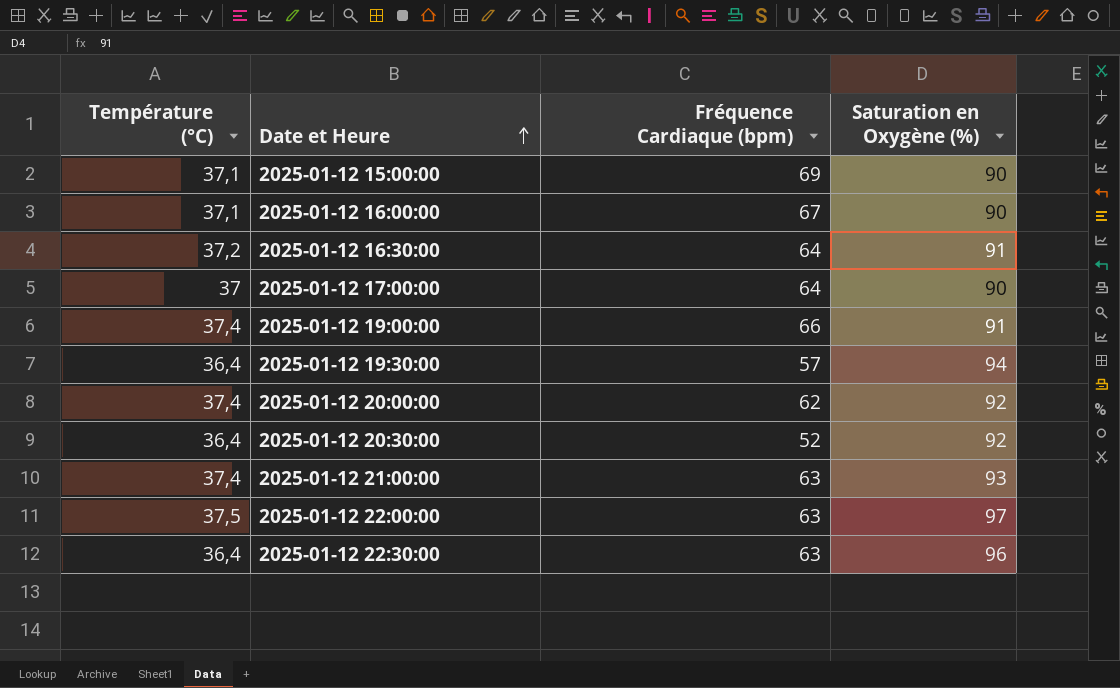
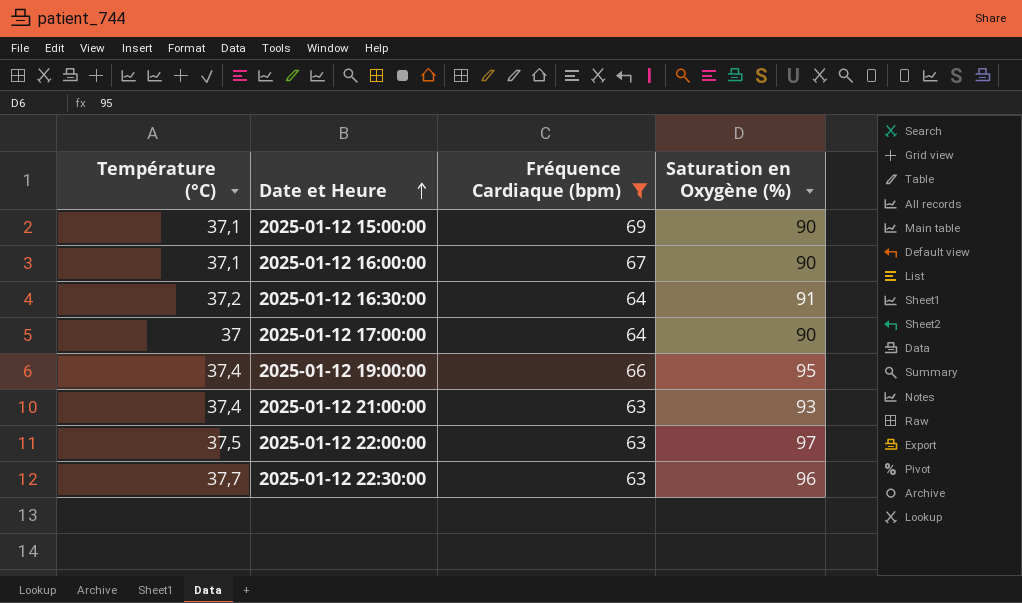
filter: none -> Fréquence Cardiaque (bpm) >= 63
2025-01-12 19:00:00 | Saturation en Oxygène (%): 91 -> 95
2025-01-12 22:30:00 | Température (°C): 36,4 -> 37,7

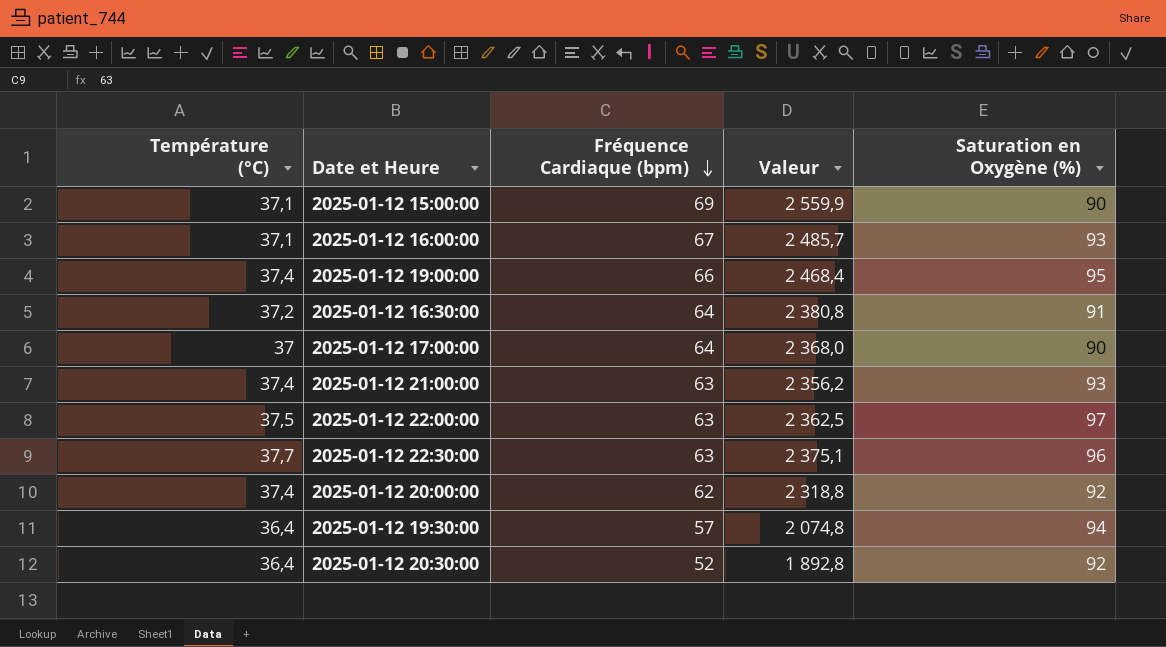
filter: Fréquence Cardiaque (bpm) >= 63 -> none
row order: Date et Heure ascending -> Fréquence Cardiaque (bpm) descending
column Valeur | formula: none -> [Température (°C)] * [Fréquence Cardiaque (bpm)]
2025-01-12 16:00:00 | Saturation en Oxygène (%): 90 -> 93

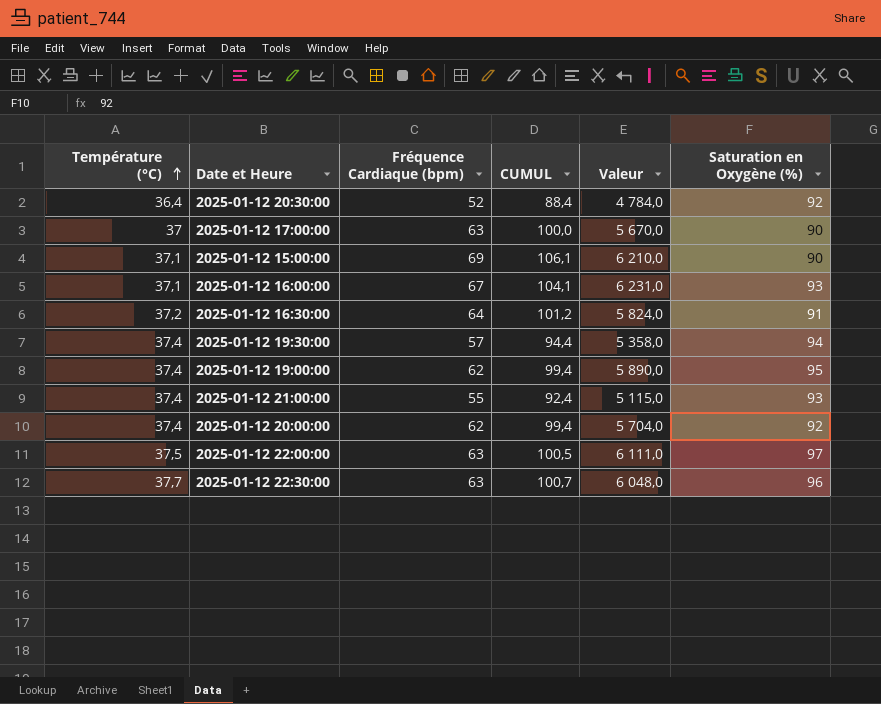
row order: Fréquence Cardiaque (bpm) descending -> Température (°C) ascending
column CUMUL | formula: none -> [Température (°C)] + [Fréquence Cardiaque (bpm)]
column Valeur | formula: [Température (°C)] * [Fréquence Cardiaque (bpm)] -> [Fréquence Cardiaque (bpm)] * [Saturation en Oxygène (%)]
2025-01-12 17:00:00 | Fréquence Cardiaque (bpm): 64 -> 63
2025-01-12 19:30:00 | Température (°C): 36,4 -> 37,4
2025-01-12 19:00:00 | Fréquence Cardiaque (bpm): 66 -> 62
2025-01-12 21:00:00 | Fréquence Cardiaque (bpm): 63 -> 55

